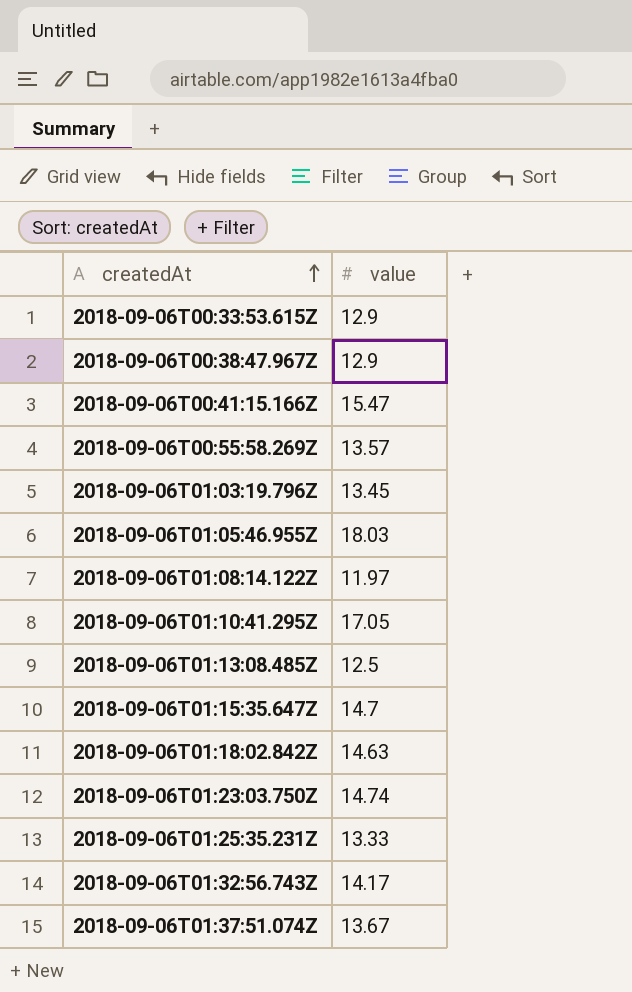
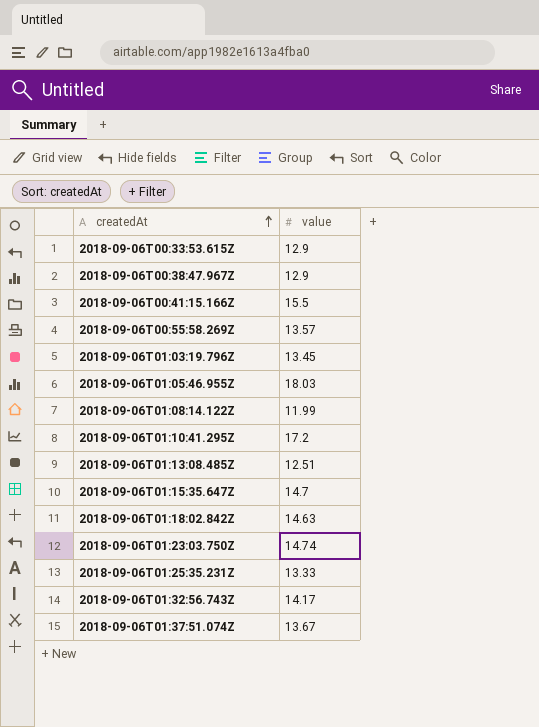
2018-09-06T00:41:15.166Z | value: 15.47 -> 15.5
2018-09-06T01:08:14.122Z | value: 11.97 -> 11.99
2018-09-06T01:10:41.295Z | value: 17.05 -> 17.2
2018-09-06T01:13:08.485Z | value: 12.5 -> 12.51

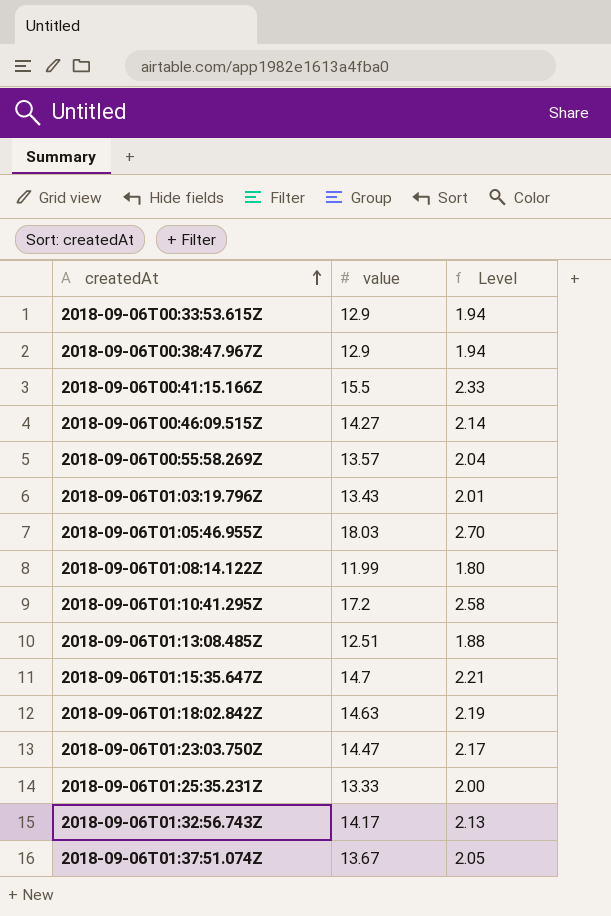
column Level | formula: none -> [value] * 0.15
row 2018-09-06T00:46:09.515Z: none -> 14.27 | 2.14
2018-09-06T01:03:19.796Z | value: 13.45 -> 13.43
2018-09-06T01:23:03.750Z | value: 14.74 -> 14.47

